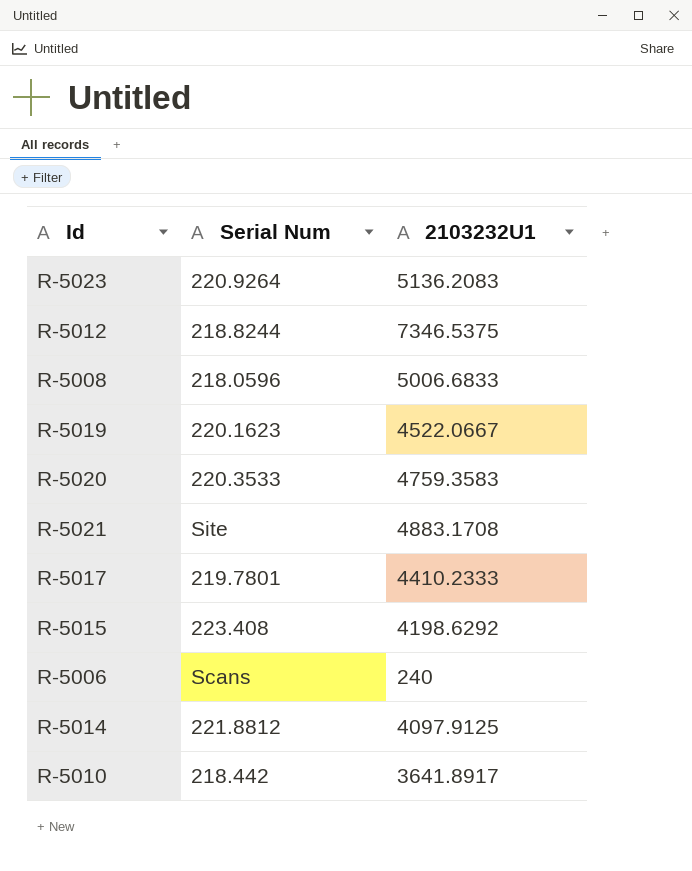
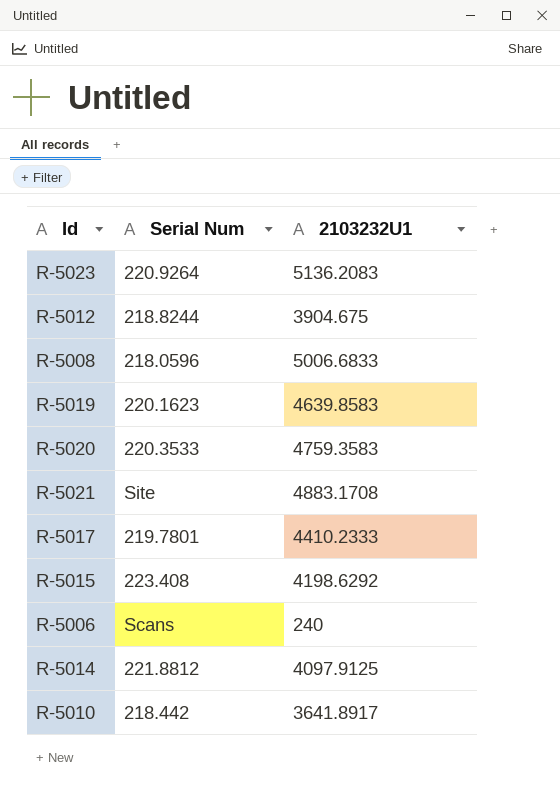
R-5012 | 2103232U1: 7346.5375 -> 3904.675
R-5019 | 2103232U1: 4522.0667 -> 4639.8583

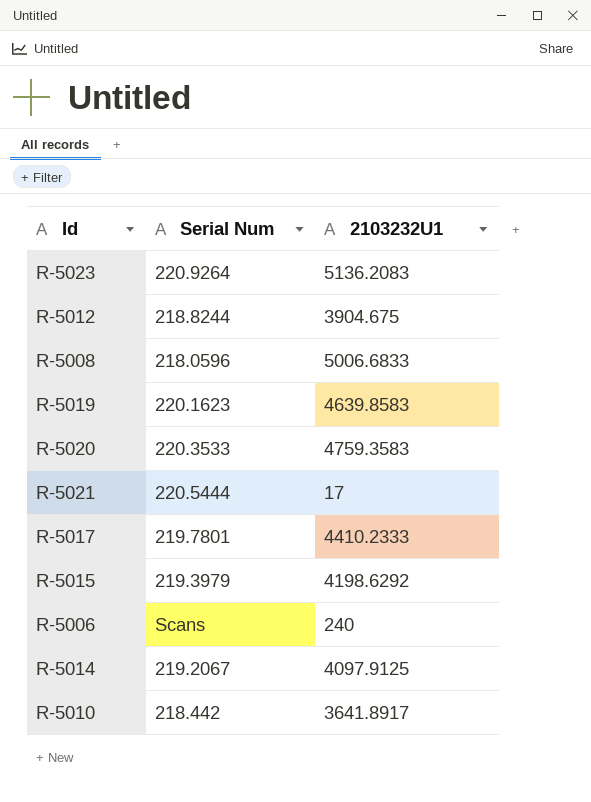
R-5021 | Serial Num: Site -> 220.5444
R-5021 | 2103232U1: 4883.1708 -> 17
R-5015 | Serial Num: 223.408 -> 219.3979
R-5014 | Serial Num: 221.8812 -> 219.2067

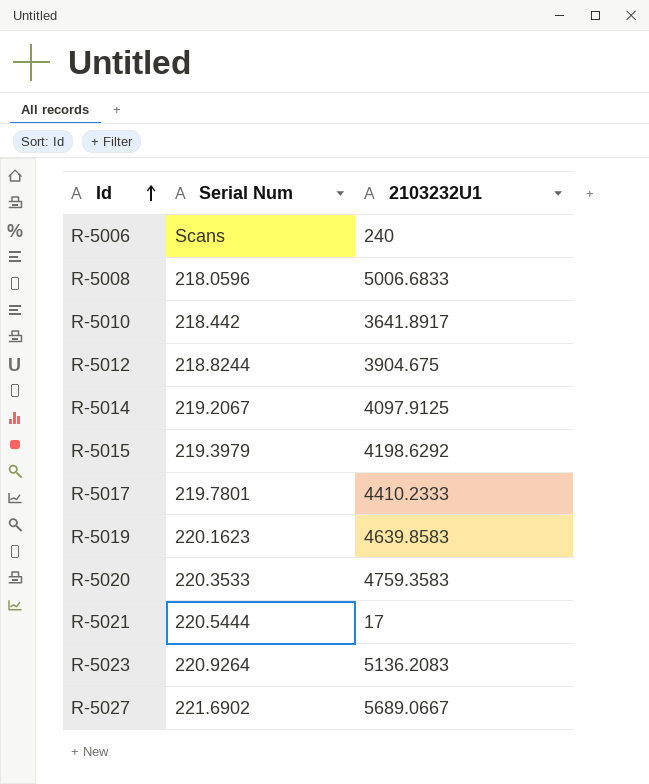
row order: none -> Id ascending
row R-5027: none -> 221.6902 | 5689.0667

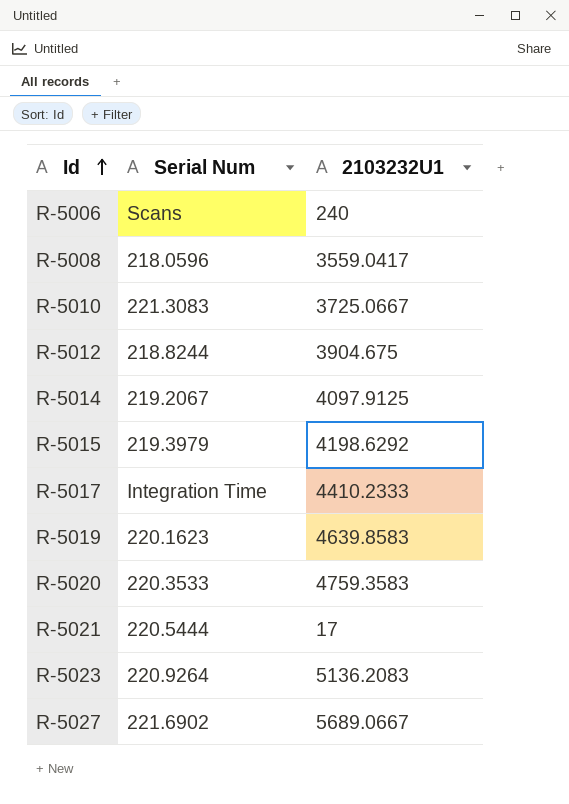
R-5008 | 2103232U1: 5006.6833 -> 3559.0417
R-5010 | Serial Num: 218.442 -> 221.3083
R-5010 | 2103232U1: 3641.8917 -> 3725.0667
R-5017 | Serial Num: 219.7801 -> Integration Time

